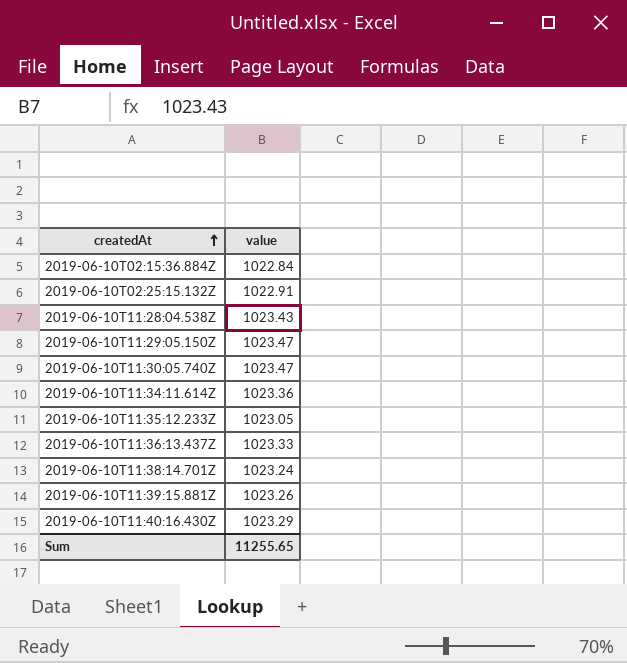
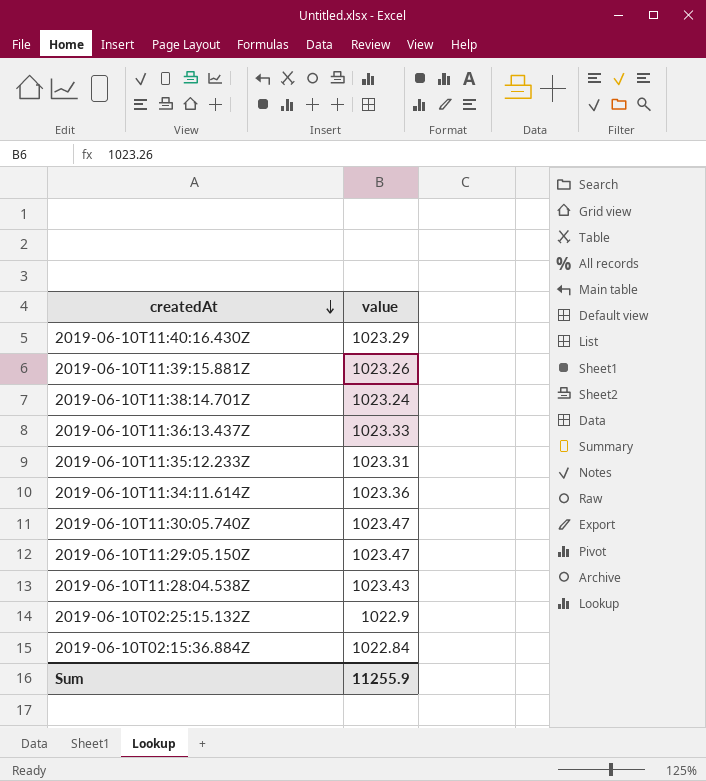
row order: createdAt ascending -> createdAt descending
2019-06-10T11:35:12.233Z | value: 1023.05 -> 1023.31
2019-06-10T02:25:15.132Z | value: 1022.91 -> 1022.9
Sum | value: 11255.65 -> 11255.9

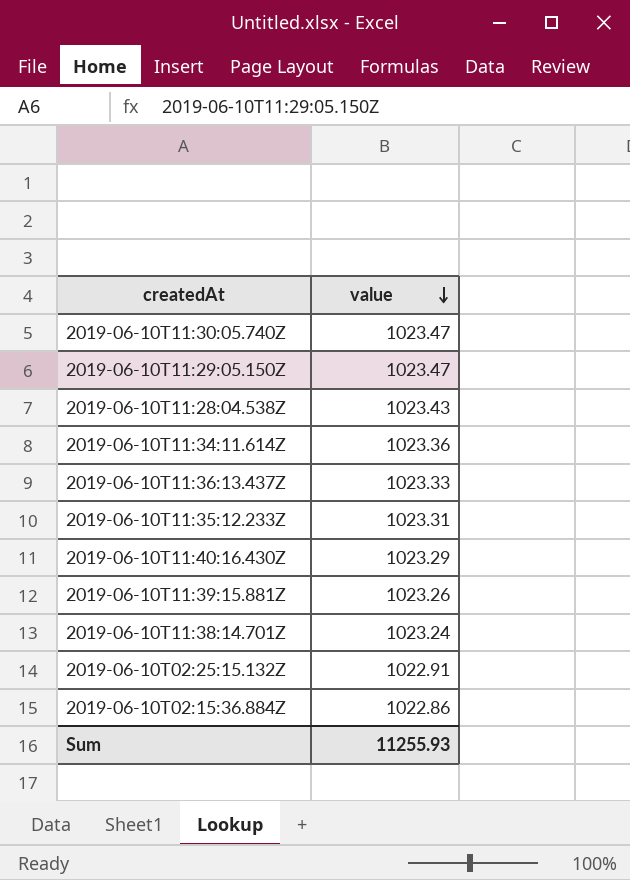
row order: createdAt descending -> value descending
2019-06-10T02:25:15.132Z | value: 1022.9 -> 1022.91
2019-06-10T02:15:36.884Z | value: 1022.84 -> 1022.86
Sum | value: 11255.9 -> 11255.93

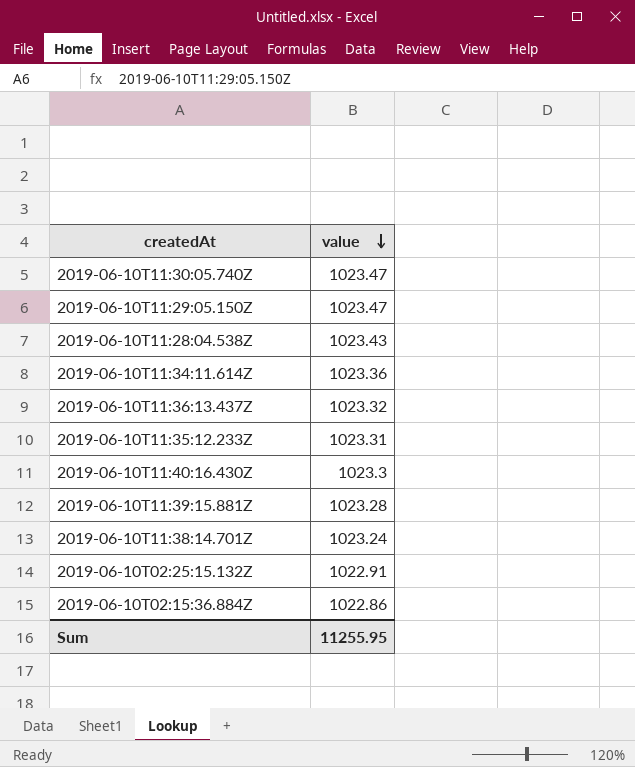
2019-06-10T11:36:13.437Z | value: 1023.33 -> 1023.32
2019-06-10T11:40:16.430Z | value: 1023.29 -> 1023.3
2019-06-10T11:39:15.881Z | value: 1023.26 -> 1023.28
Sum | value: 11255.93 -> 11255.95

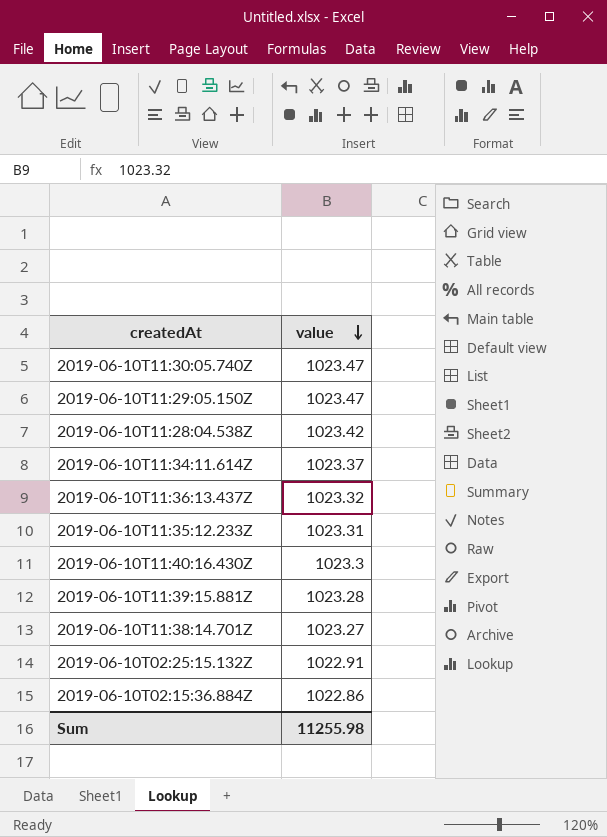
2019-06-10T11:28:04.538Z | value: 1023.43 -> 1023.42
2019-06-10T11:34:11.614Z | value: 1023.36 -> 1023.37
2019-06-10T11:38:14.701Z | value: 1023.24 -> 1023.27
Sum | value: 11255.95 -> 11255.98

